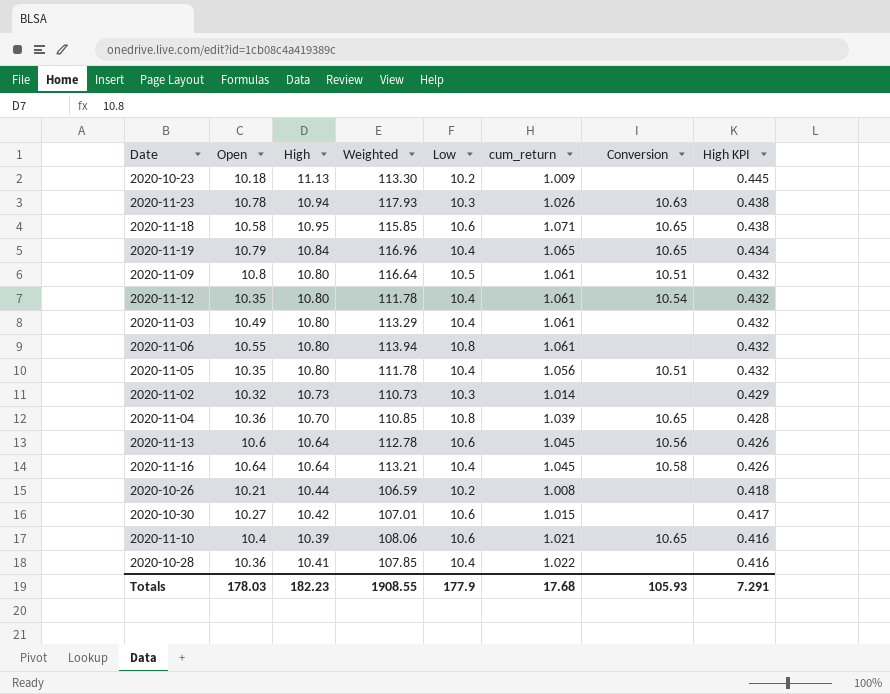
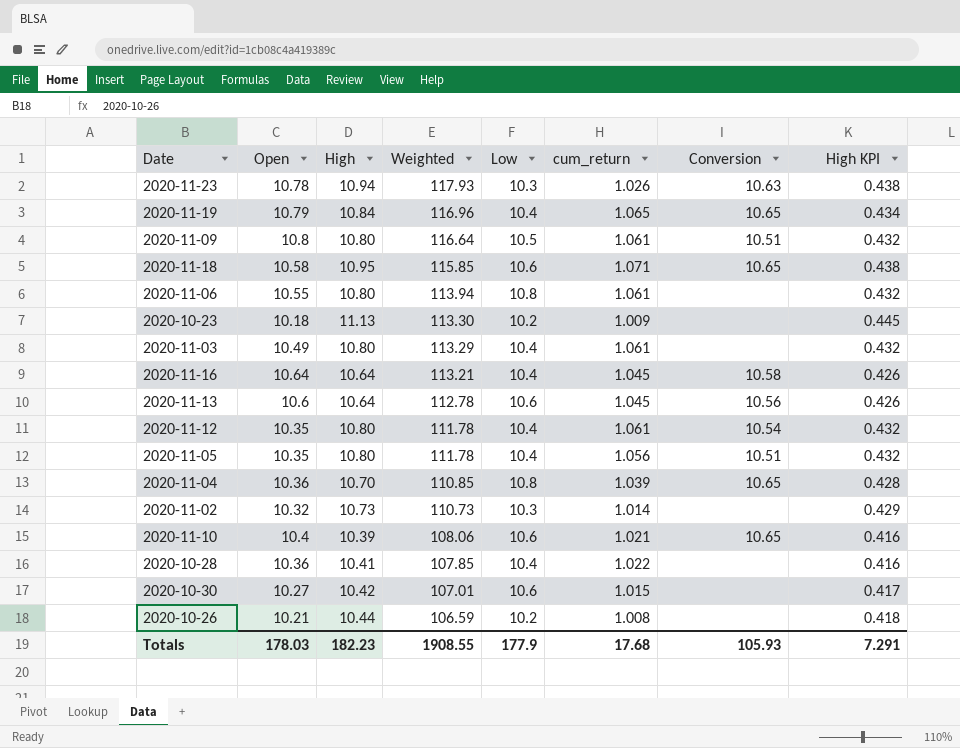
row order: High KPI descending -> Weighted descending

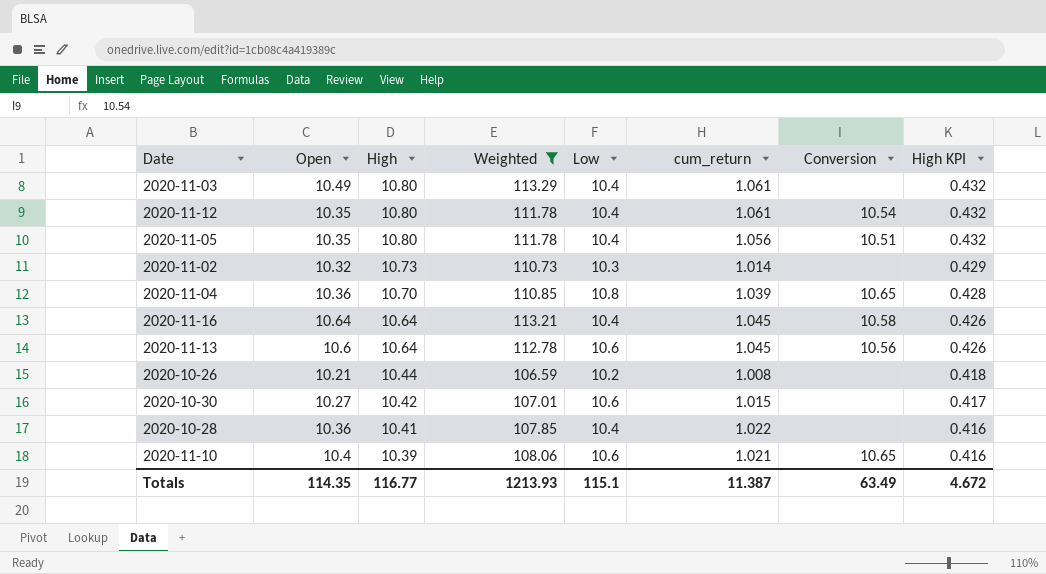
filter: none -> Weighted <= 113.29
row order: Weighted descending -> High descending
Totals | Open: 178.03 -> 114.35
Totals | High: 182.23 -> 116.77
Totals | Weighted: 1908.55 -> 1213.93
Totals | Low: 177.9 -> 115.1
Totals | cum_return: 17.68 -> 11.387
Totals | Conversion: 105.93 -> 63.49
Totals | High KPI: 7.291 -> 4.672

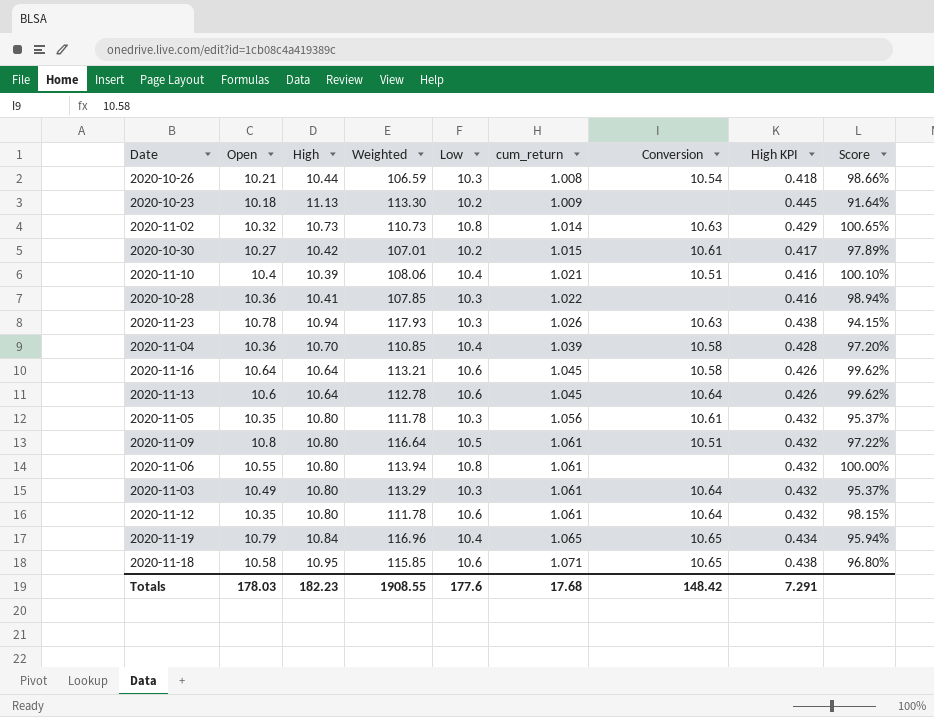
filter: Weighted <= 113.29 -> none
row order: High descending -> cum_return ascending
column Score | formula: none -> [Low] / [High]
2020-10-26 | Low: 10.2 -> 10.3
2020-10-26 | Conversion: none -> 10.54
2020-11-02 | Low: 10.3 -> 10.8
2020-11-02 | Conversion: none -> 10.63
2020-10-30 | Low: 10.6 -> 10.2
2020-10-30 | Conversion: none -> 10.61
2020-11-10 | Low: 10.6 -> 10.4
2020-11-10 | Conversion: 10.65 -> 10.51
2020-10-28 | Low: 10.4 -> 10.3
2020-11-04 | Low: 10.8 -> 10.4
2020-11-04 | Conversion: 10.65 -> 10.58
2020-11-16 | Low: 10.4 -> 10.6
2020-11-13 | Conversion: 10.56 -> 10.64
2020-11-05 | Low: 10.4 -> 10.3
2020-11-05 | Conversion: 10.51 -> 10.61
2020-11-03 | Low: 10.4 -> 10.3
2020-11-03 | Conversion: none -> 10.64
2020-11-12 | Low: 10.4 -> 10.6
2020-11-12 | Conversion: 10.54 -> 10.64
Totals | Open: 114.35 -> 178.03
Totals | High: 116.77 -> 182.23
Totals | Weighted: 1213.93 -> 1908.55
Totals | Low: 115.1 -> 177.6
Totals | cum_return: 11.387 -> 17.68
Totals | Conversion: 63.49 -> 148.42
Totals | High KPI: 4.672 -> 7.291

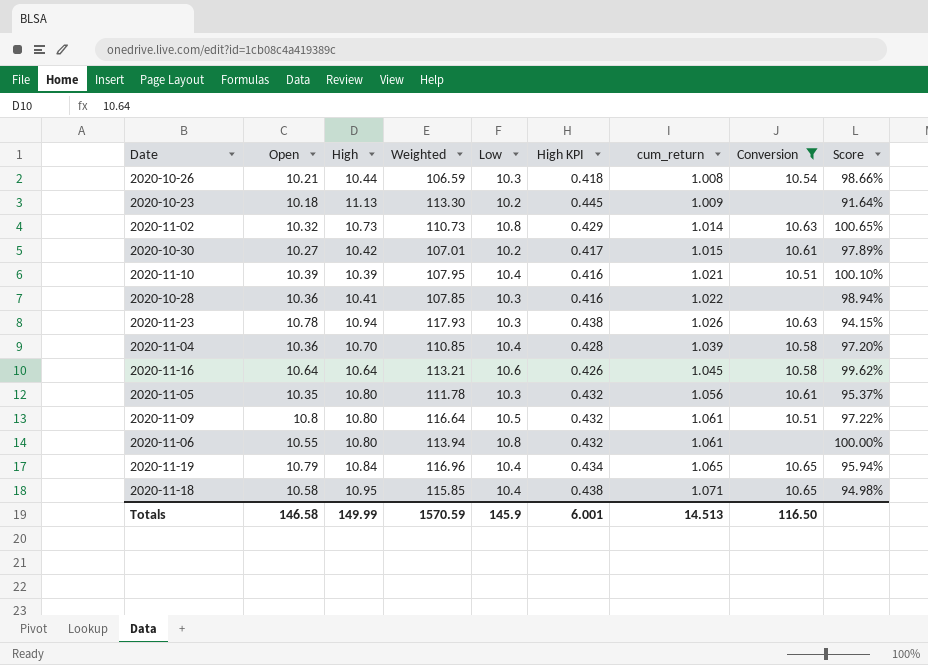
filter: none -> Conversion != 10.64
column High KPI | position: 8 -> 6
2020-11-10 | Open: 10.4 -> 10.39
2020-11-10 | Weighted: 108.06 -> 107.95
2020-11-18 | Low: 10.6 -> 10.4
2020-11-18 | Score: 96.80% -> 94.98%
Totals | Open: 178.03 -> 146.58
Totals | High: 182.23 -> 149.99
Totals | Weighted: 1908.55 -> 1570.59
Totals | Low: 177.6 -> 145.9
Totals | High KPI: 7.291 -> 6.001
Totals | cum_return: 17.68 -> 14.513
Totals | Conversion: 148.42 -> 116.50

